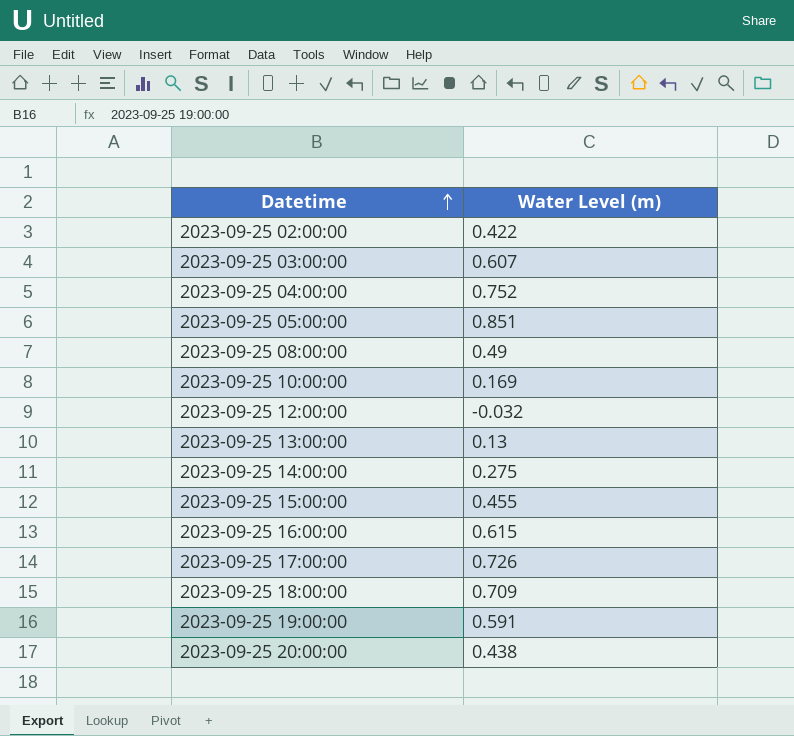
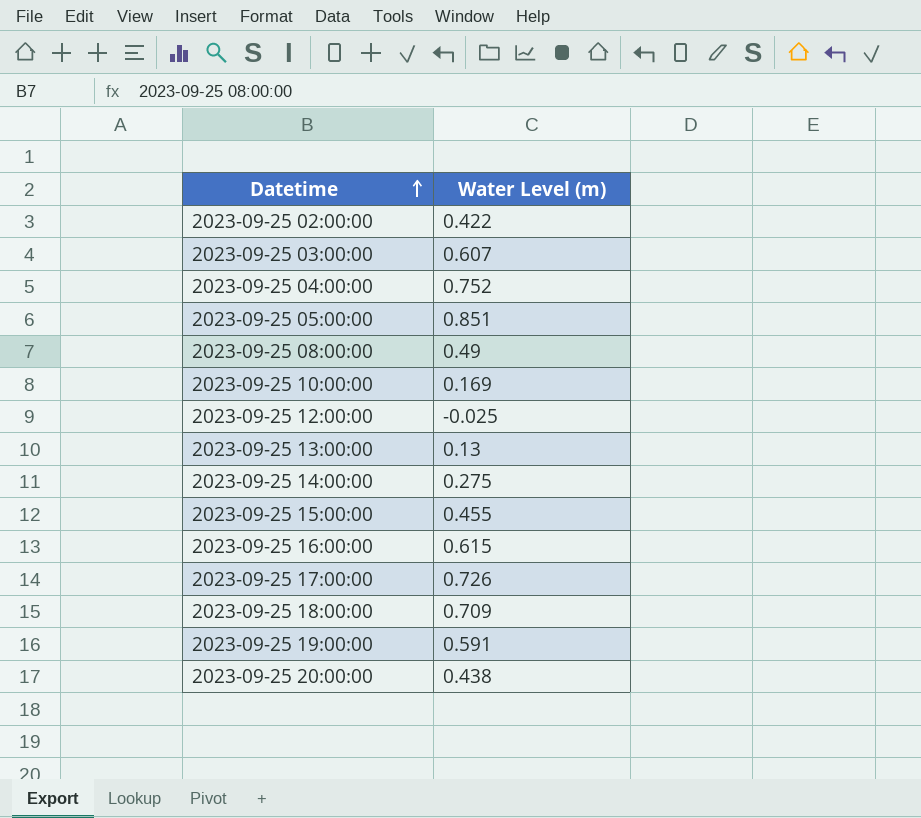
2023-09-25 12:00:00 | Water Level (m): -0.032 -> -0.025

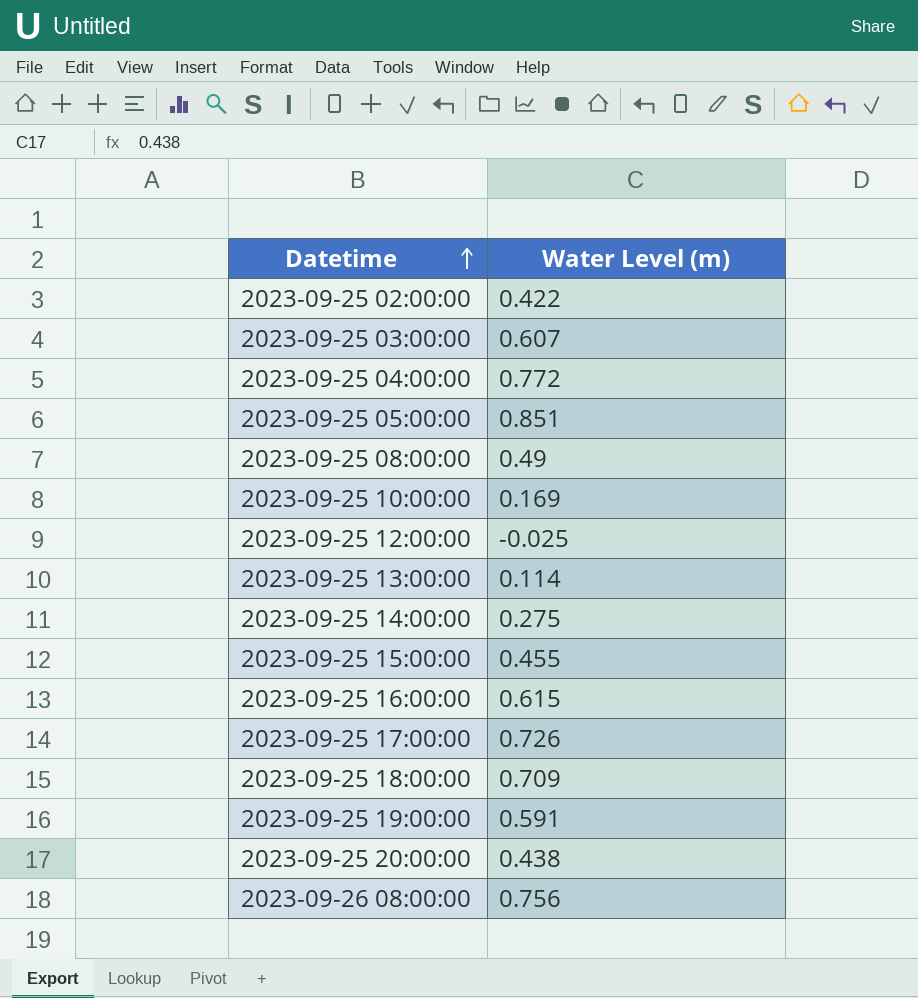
2023-09-25 04:00:00 | Water Level (m): 0.752 -> 0.772
2023-09-25 13:00:00 | Water Level (m): 0.13 -> 0.114
row 2023-09-26 08:00:00: none -> 0.756

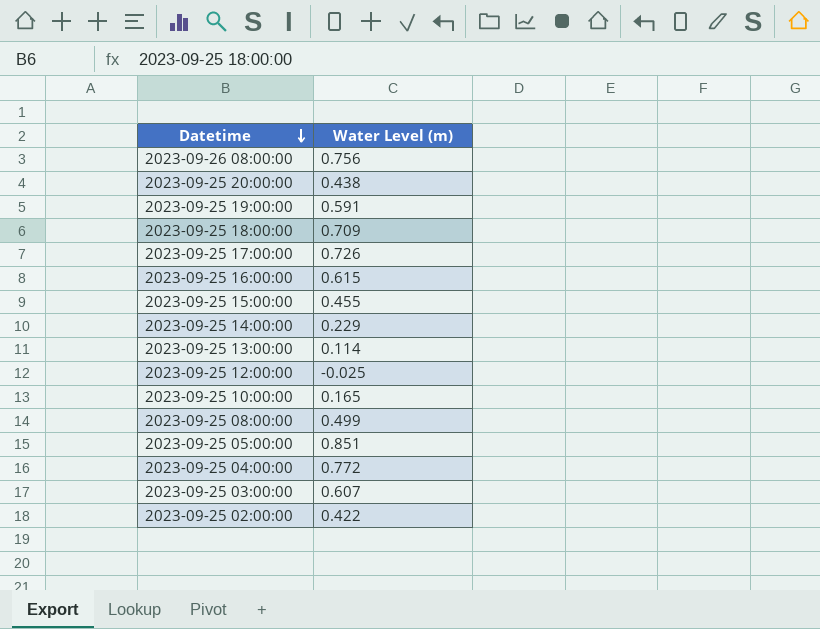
row order: Datetime ascending -> Datetime descending
2023-09-25 14:00:00 | Water Level (m): 0.275 -> 0.229
2023-09-25 10:00:00 | Water Level (m): 0.169 -> 0.165
2023-09-25 08:00:00 | Water Level (m): 0.49 -> 0.499

